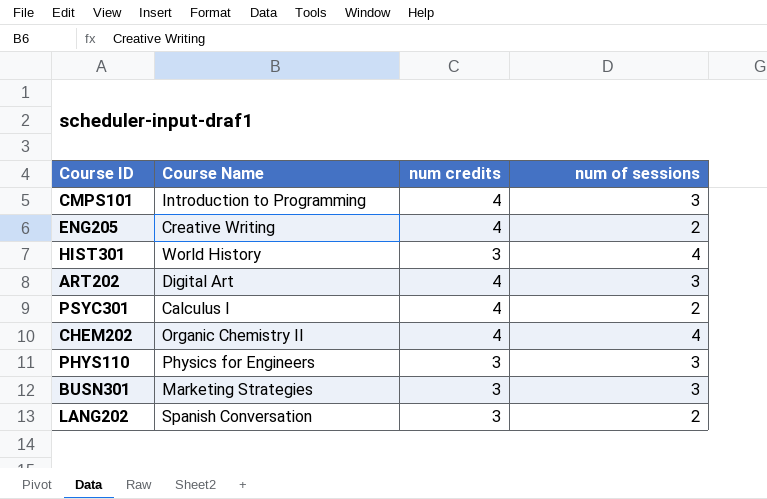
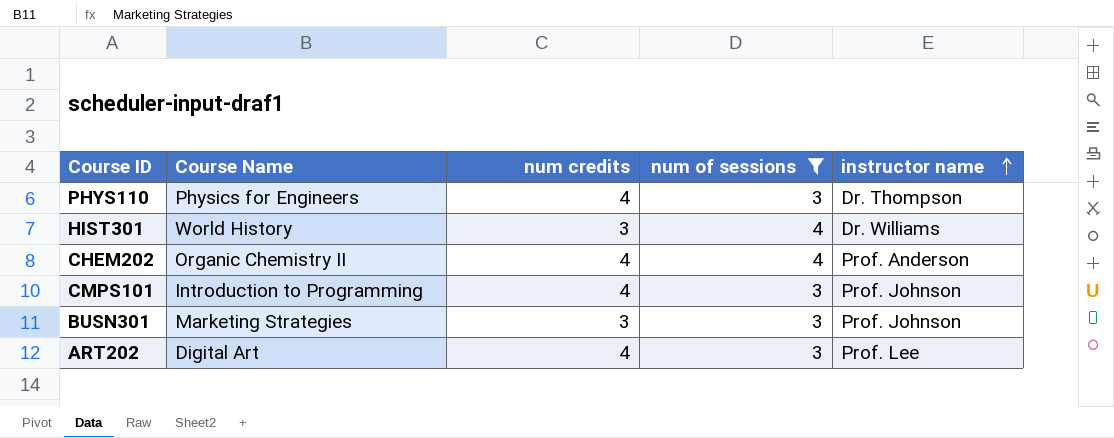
filter: none -> num of sessions != 2
row order: none -> instructor name ascending
column instructor name | position: none -> 5
PHYS110 | num credits: 3 -> 4

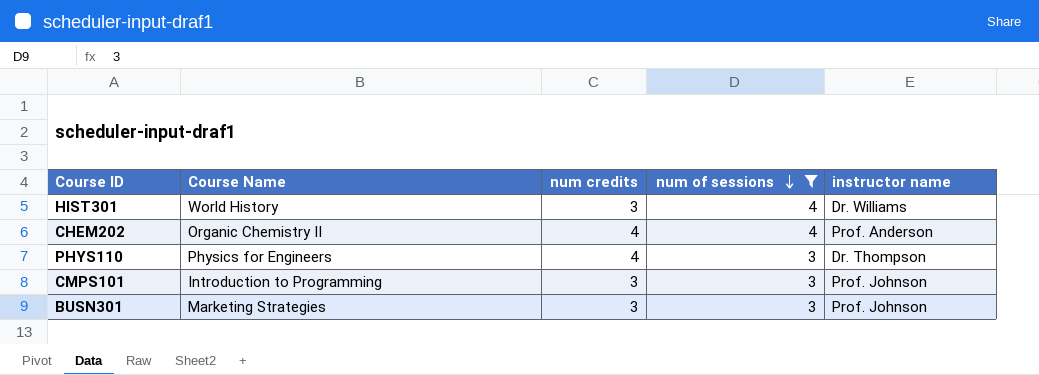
row order: instructor name ascending -> num of sessions descending
row ART202: Digital Art | 4 | 3 | Prof. Lee -> none
CMPS101 | num credits: 4 -> 3

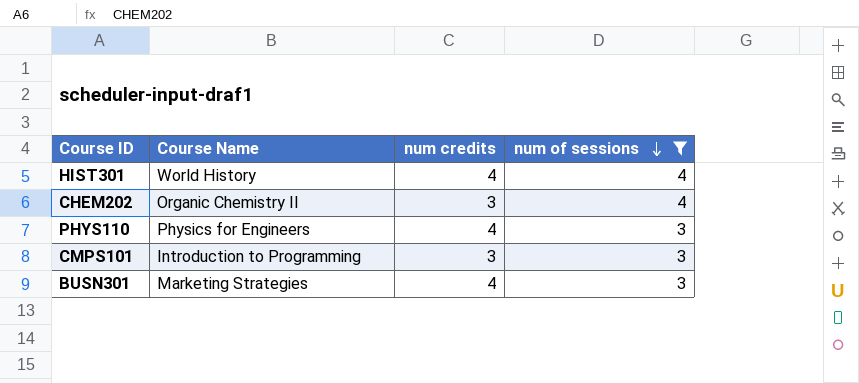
column instructor name | position: 5 -> none
HIST301 | num credits: 3 -> 4
CHEM202 | num credits: 4 -> 3
BUSN301 | num credits: 3 -> 4

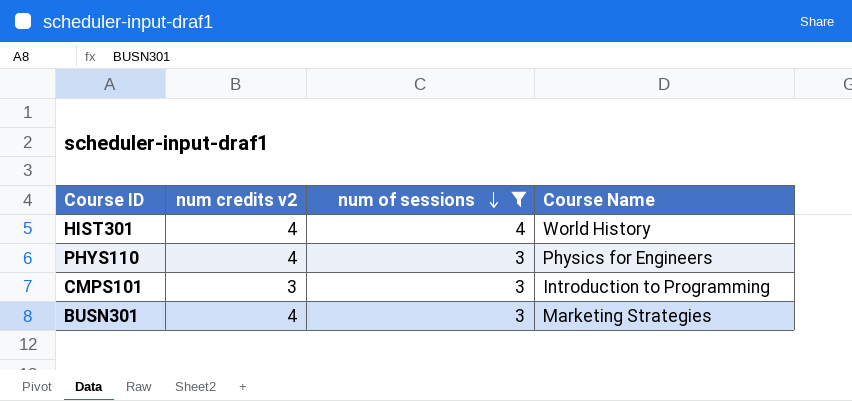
column name: num credits -> num credits v2
column Course Name | position: 2 -> 4
row CHEM202: Organic Chemistry II | 3 | 4 -> none

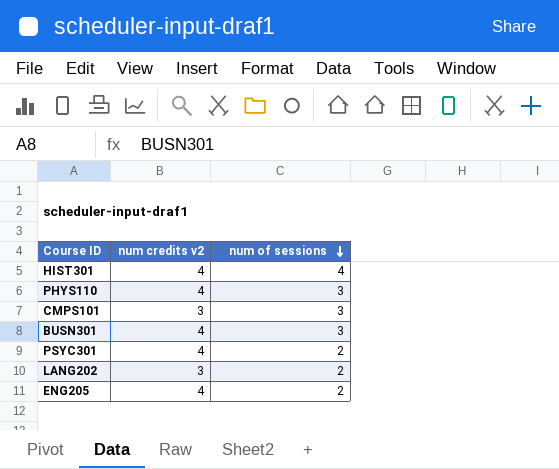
filter: num of sessions != 2 -> none
column Course Name | position: 4 -> none

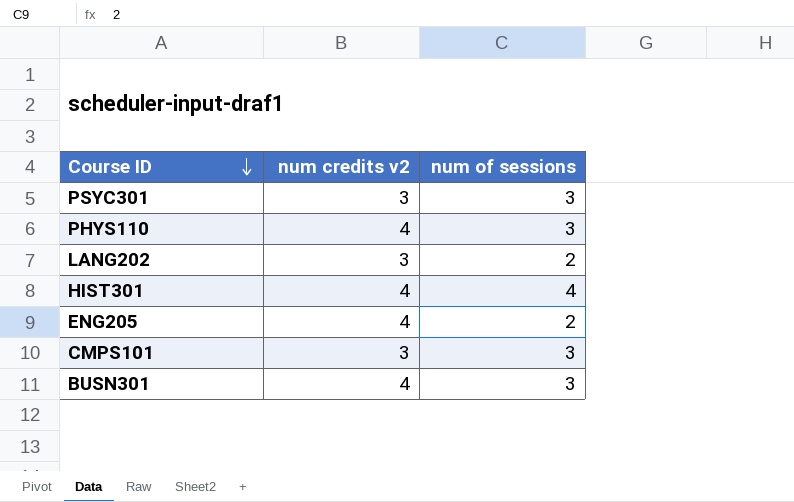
row order: num of sessions descending -> Course ID descending
PSYC301 | num credits v2: 4 -> 3
PSYC301 | num of sessions: 2 -> 3

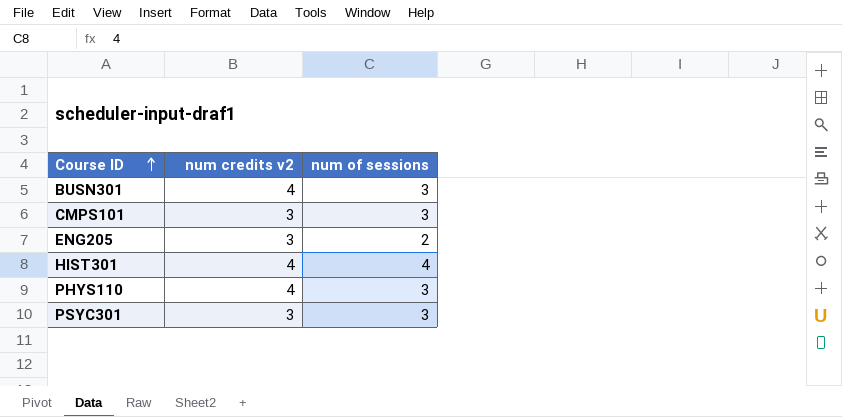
row order: Course ID descending -> Course ID ascending
row LANG202: 3 | 2 -> none
ENG205 | num credits v2: 4 -> 3

